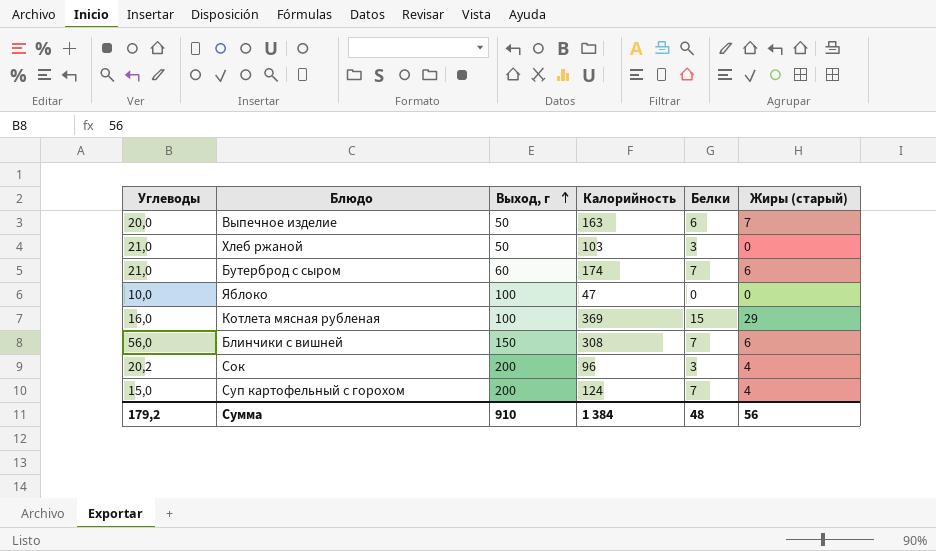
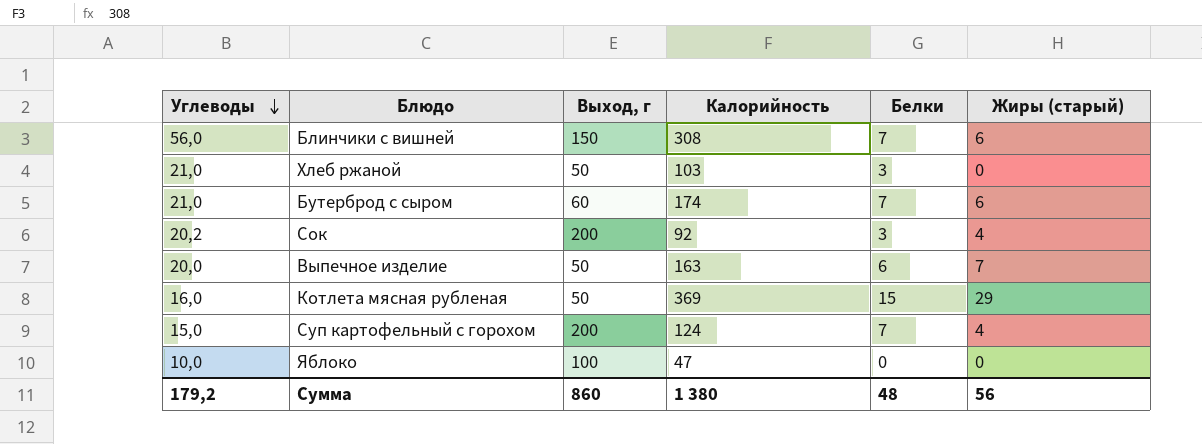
row order: Выход, г ascending -> Углеводы descending
Сок | Калорийность: 96 -> 92
Котлета мясная рубленая | Выход, г: 100 -> 50
Сумма | Выход, г: 910 -> 860
Сумма | Калорийность: 1 384 -> 1 380

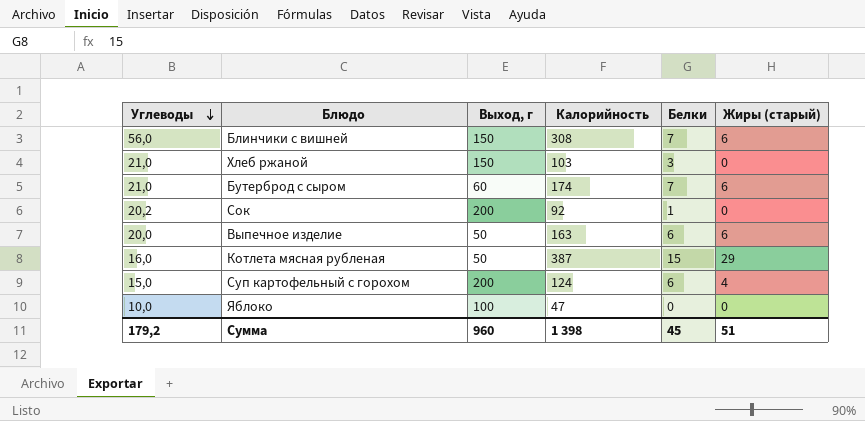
Хлеб ржаной | Выход, г: 50 -> 150
Сок | Белки: 3 -> 1
Сок | Жиры (старый): 4 -> 0
Выпечное изделие | Жиры (старый): 7 -> 6
Котлета мясная рубленая | Калорийность: 369 -> 387
Суп картофельный с горохом | Белки: 7 -> 6
Сумма | Выход, г: 860 -> 960
Сумма | Калорийность: 1 380 -> 1 398
Сумма | Белки: 48 -> 45
Сумма | Жиры (старый): 56 -> 51

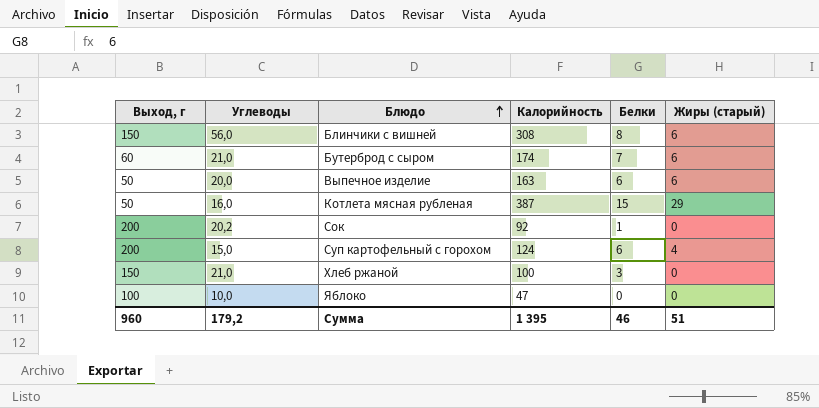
row order: Углеводы descending -> Блюдо ascending
column Выход, г | position: 3 -> 1
Блинчики с вишней | Белки: 7 -> 8
Хлеб ржаной | Калорийность: 103 -> 100
Сумма | Калорийность: 1 398 -> 1 395
Сумма | Белки: 45 -> 46

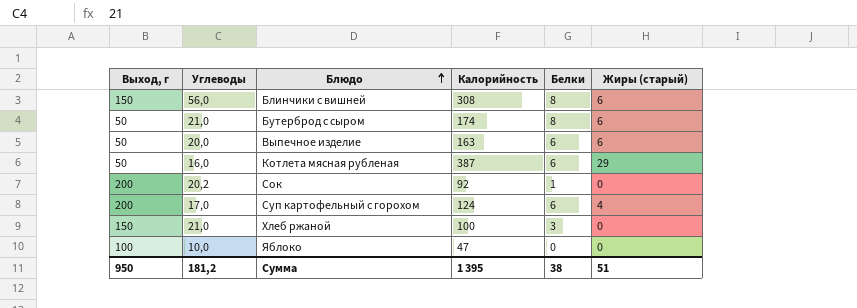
Бутерброд с сыром | Выход, г: 60 -> 50
Бутерброд с сыром | Белки: 7 -> 8
Котлета мясная рубленая | Белки: 15 -> 6
Суп картофельный с горохом | Углеводы: 15,0 -> 17,0
Сумма | Выход, г: 960 -> 950
Сумма | Углеводы: 179,2 -> 181,2
Сумма | Белки: 46 -> 38

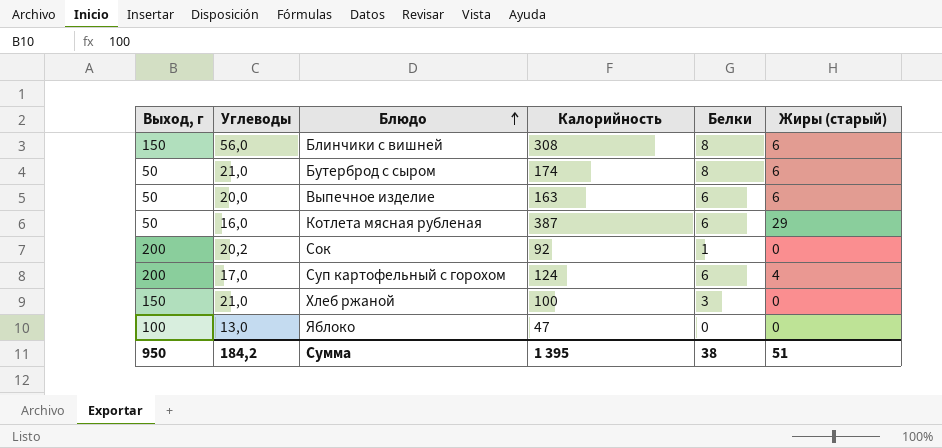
Яблоко | Углеводы: 10,0 -> 13,0
Сумма | Углеводы: 181,2 -> 184,2

